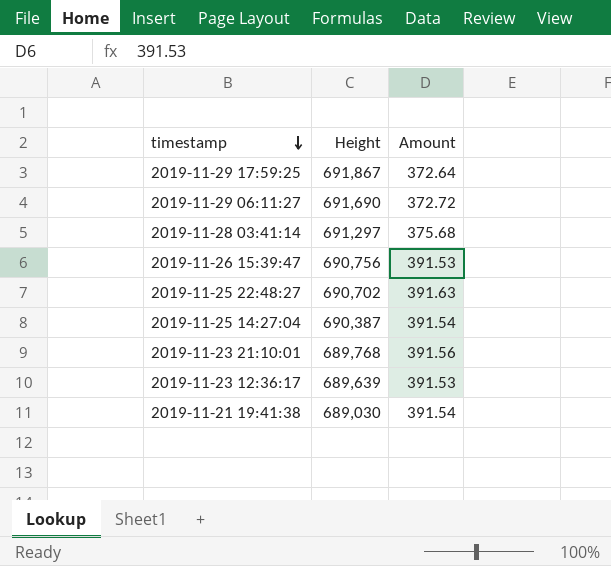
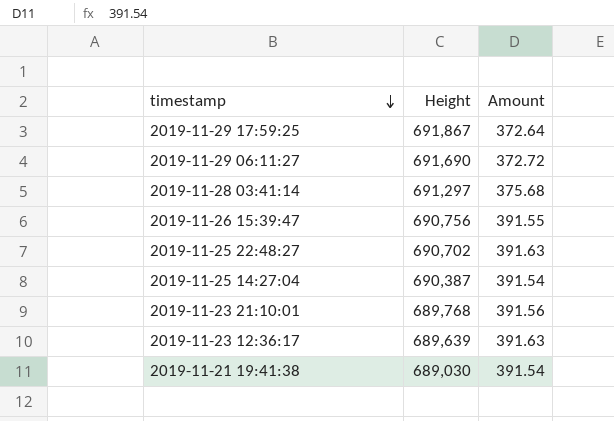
2019-11-26 15:39:47 | Amount: 391.53 -> 391.55
2019-11-23 12:36:17 | Amount: 391.53 -> 391.63

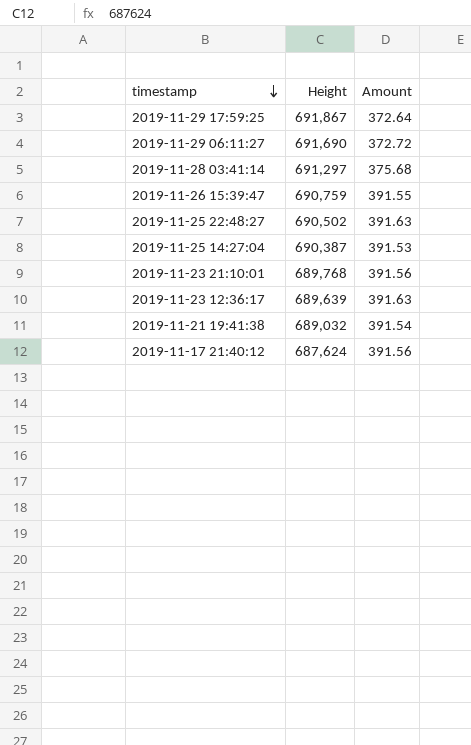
2019-11-26 15:39:47 | Height: 690,756 -> 690,759
2019-11-25 22:48:27 | Height: 690,702 -> 690,502
2019-11-25 14:27:04 | Amount: 391.54 -> 391.53
2019-11-21 19:41:38 | Height: 689,030 -> 689,032
row 2019-11-17 21:40:12: none -> 687,624 | 391.56

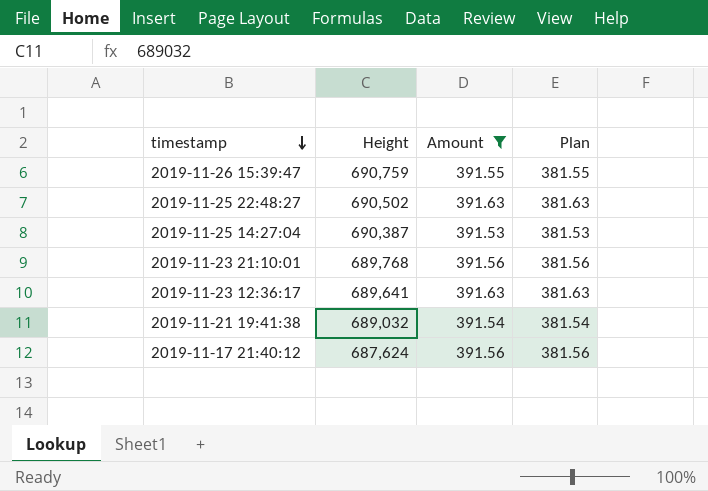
filter: none -> Amount >= 391.53
column Plan | formula: none -> [Amount] - 10
2019-11-23 12:36:17 | Height: 689,639 -> 689,641

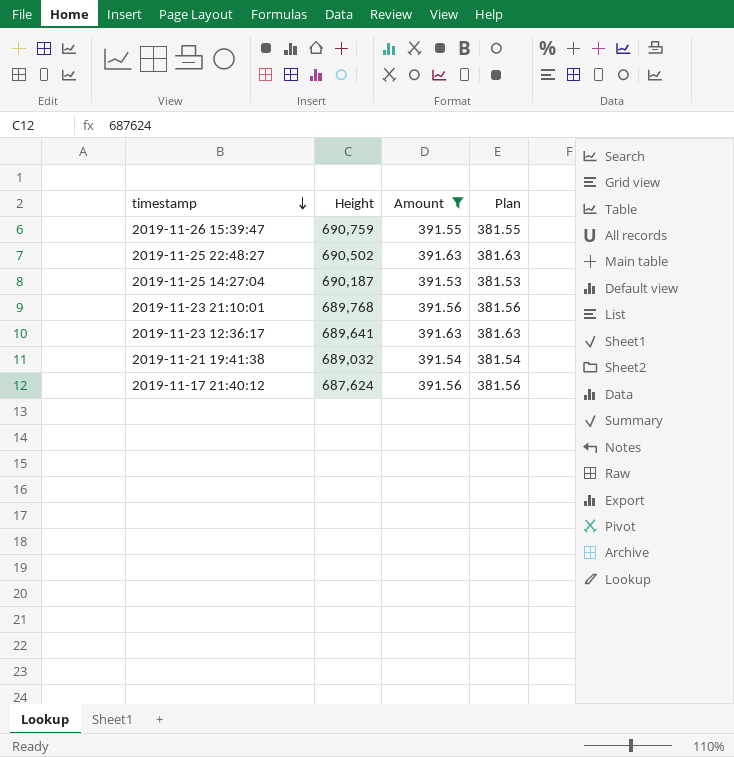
2019-11-25 14:27:04 | Height: 690,387 -> 690,187

